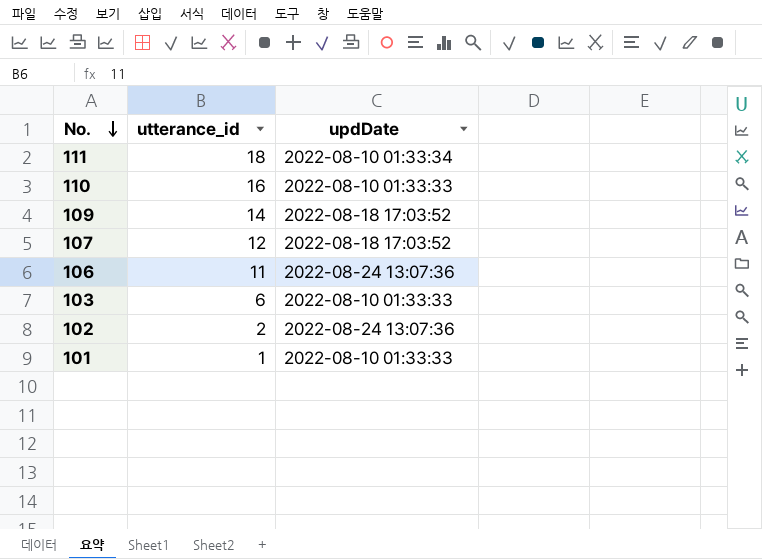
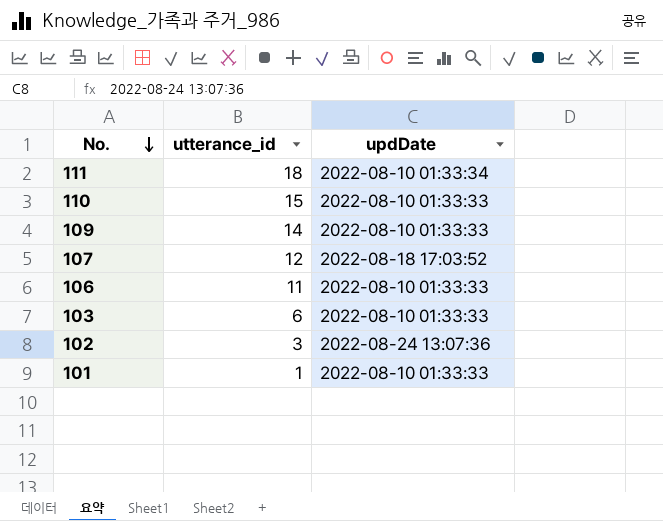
110 | utterance_id: 16 -> 15
109 | updDate: 2022-08-18 17:03:52 -> 2022-08-10 01:33:33
106 | updDate: 2022-08-24 13:07:36 -> 2022-08-10 01:33:33
102 | utterance_id: 2 -> 3

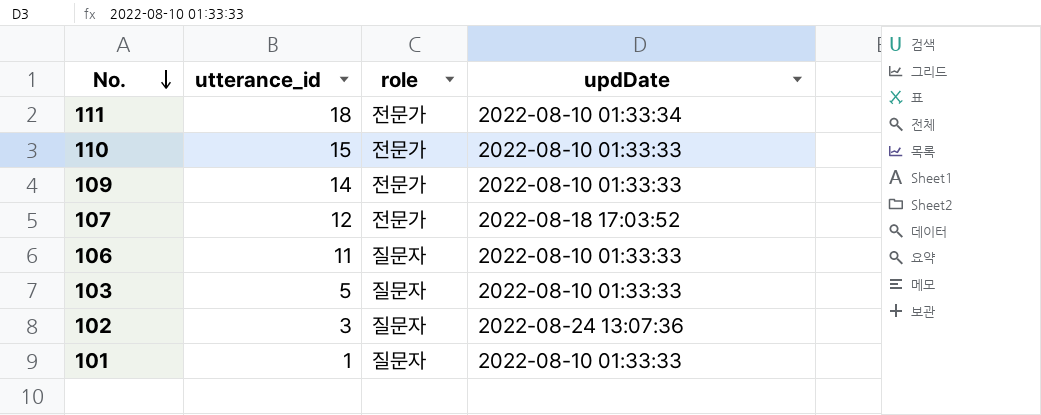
column role | position: none -> 3
103 | utterance_id: 6 -> 5

